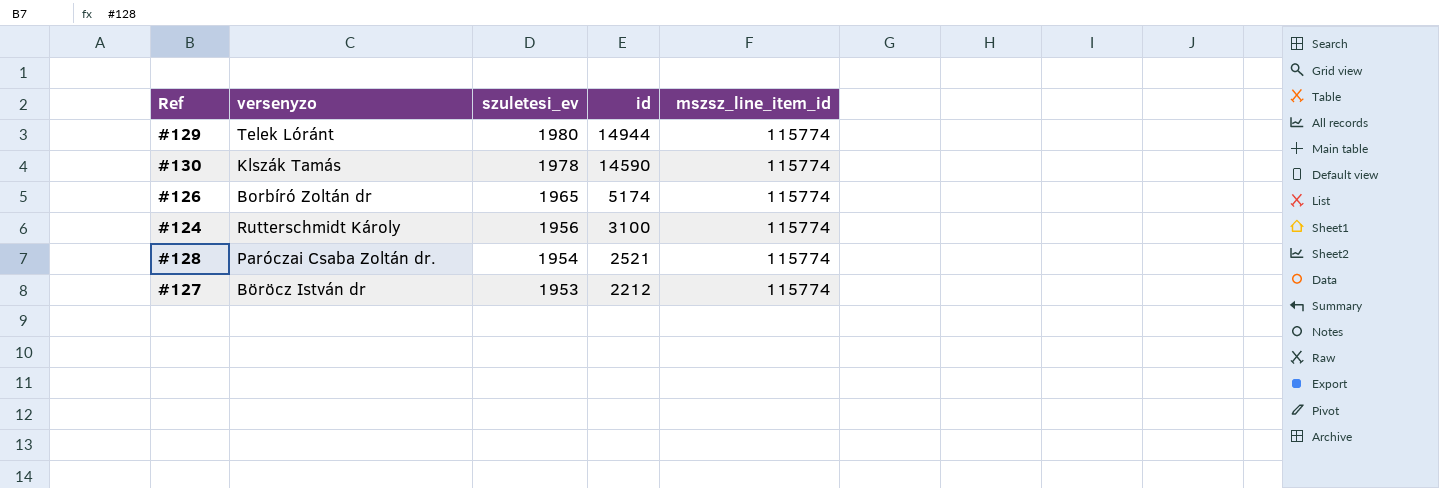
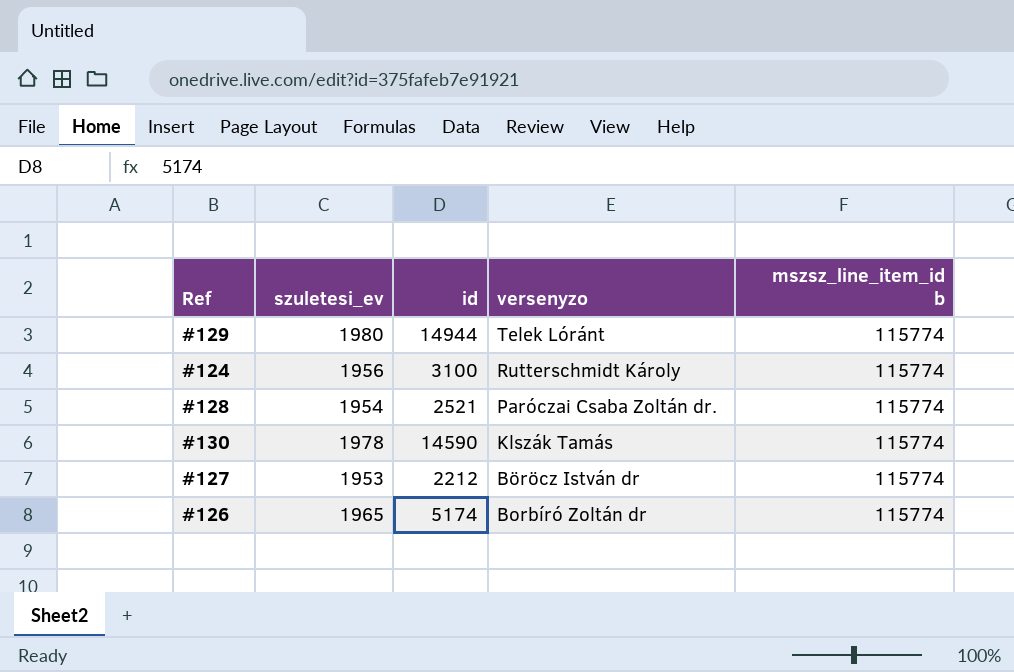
row order: szuletesi_ev descending -> versenyzo descending
column versenyzo | position: 2 -> 4
column name: mszsz_line_item_id -> mszsz_line_item_id b

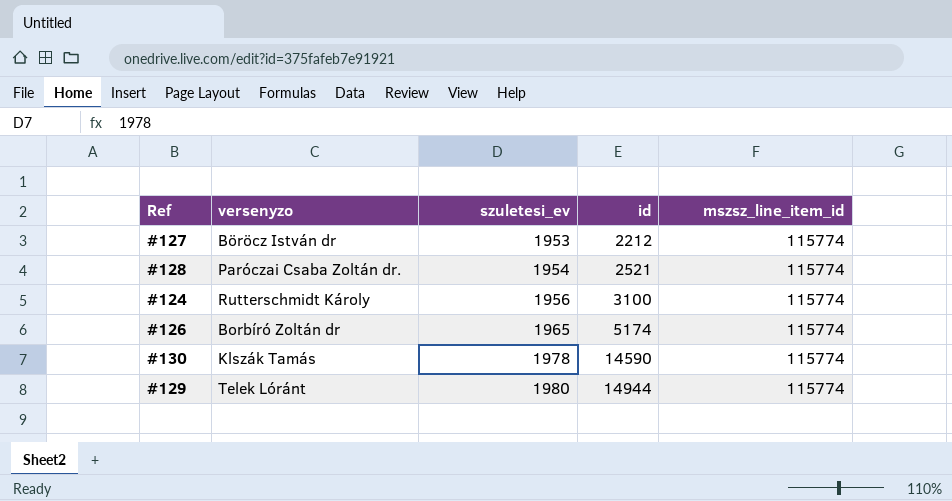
row order: versenyzo descending -> szuletesi_ev ascending
column versenyzo | position: 4 -> 2
column name: mszsz_line_item_id b -> mszsz_line_item_id

